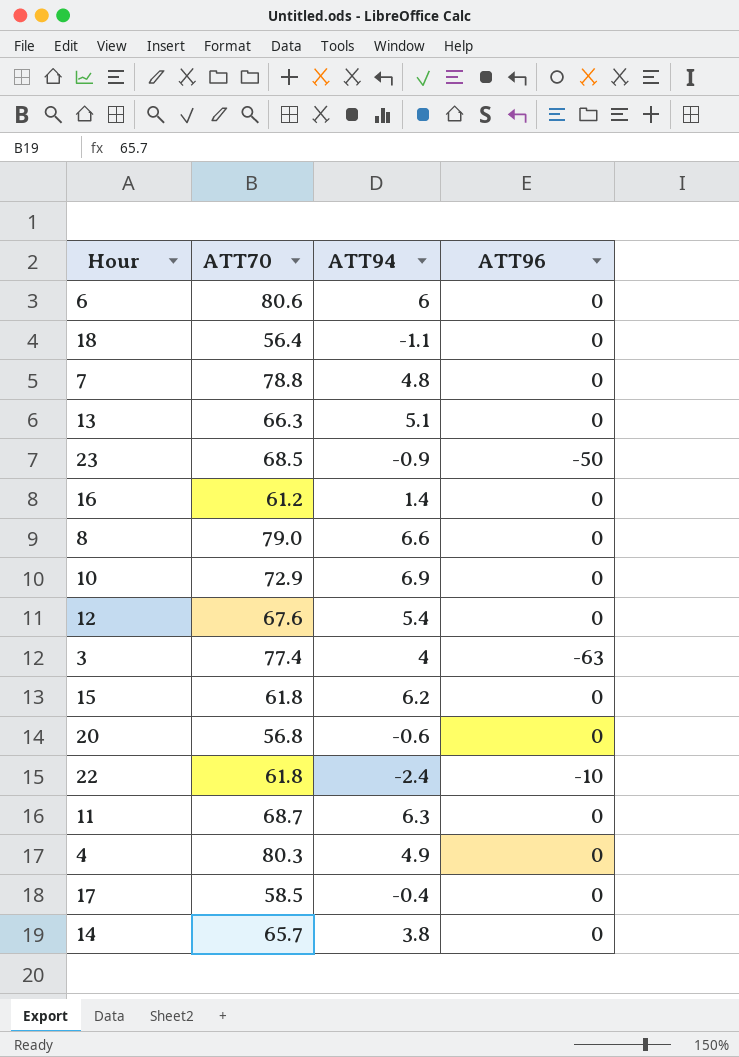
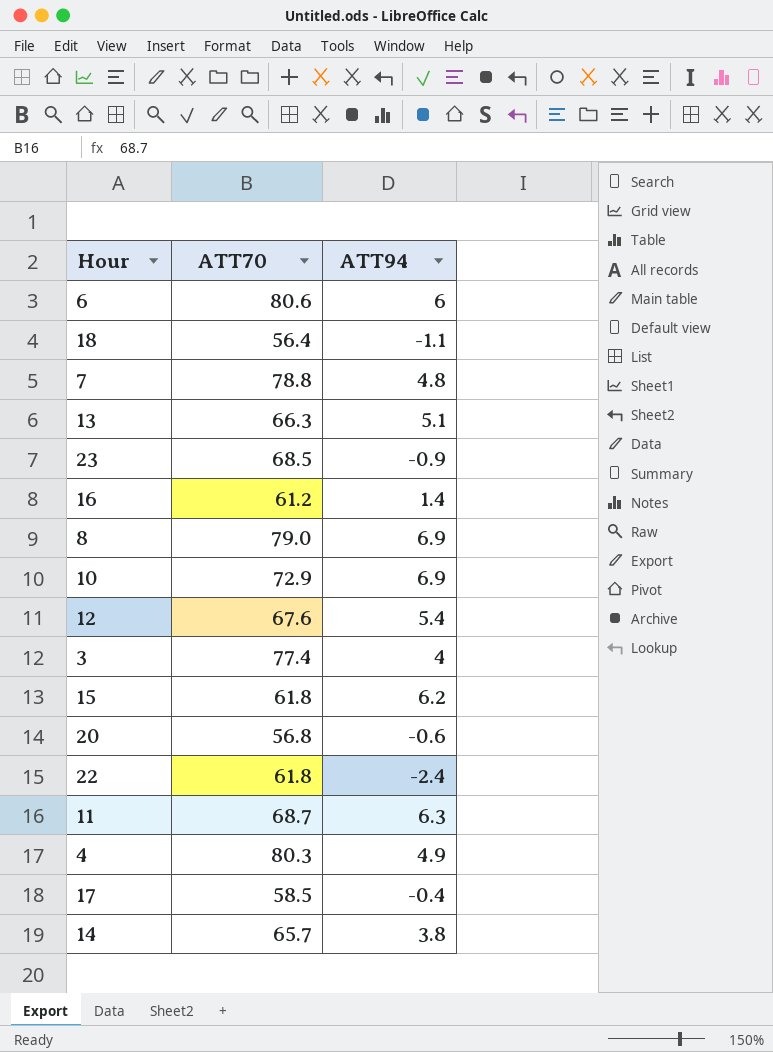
column ATT96 | position: 4 -> none
8 | ATT94: 6.6 -> 6.9

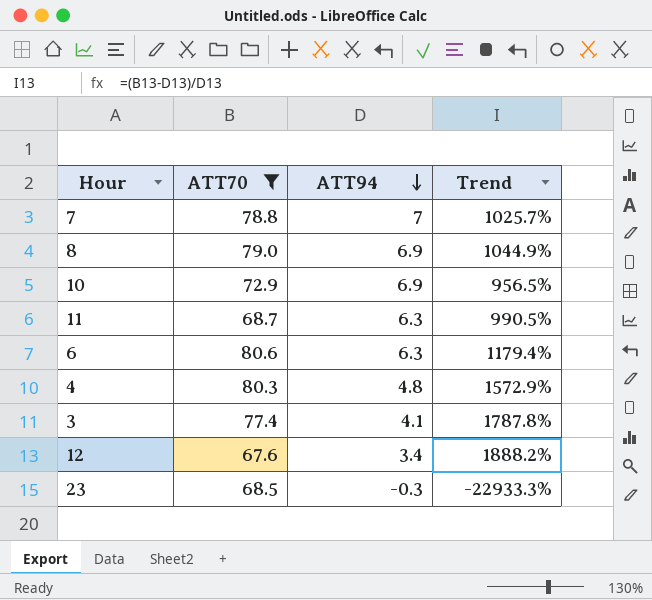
filter: none -> ATT70 >= 67.6
row order: none -> ATT94 descending
column Trend | formula: none -> ([ATT70] - [ATT94]) / [ATT94]
7 | ATT94: 4.8 -> 7
6 | ATT94: 6 -> 6.3
4 | ATT94: 4.9 -> 4.8
3 | ATT94: 4 -> 4.1
12 | ATT94: 5.4 -> 3.4
23 | ATT94: -0.9 -> -0.3

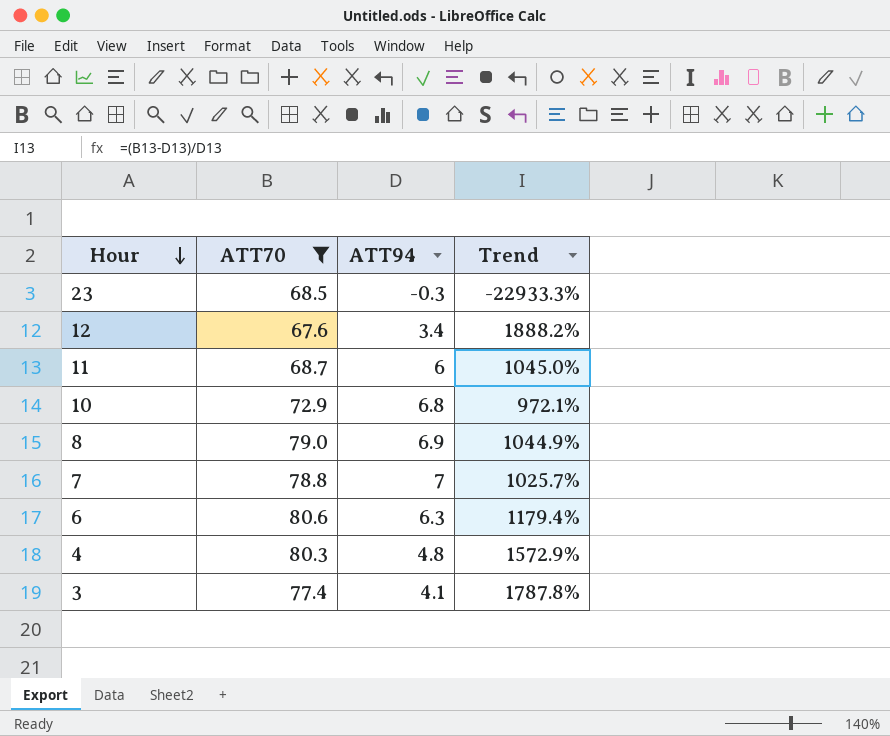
row order: ATT94 descending -> Hour descending
11 | ATT94: 6.3 -> 6
11 | Trend: 990.5% -> 1045.0%
10 | ATT94: 6.9 -> 6.8
10 | Trend: 956.5% -> 972.1%

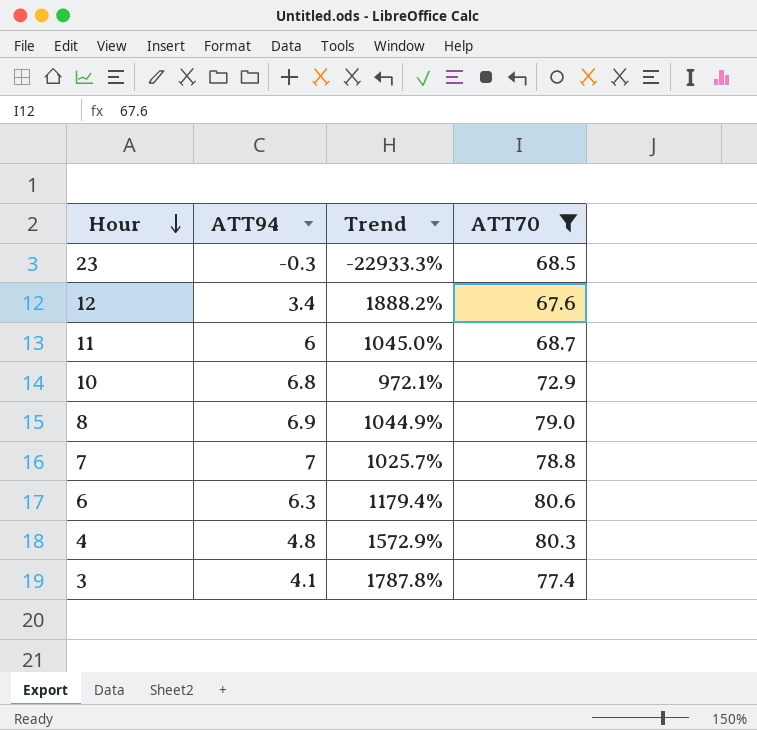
column ATT70 | position: 2 -> 4

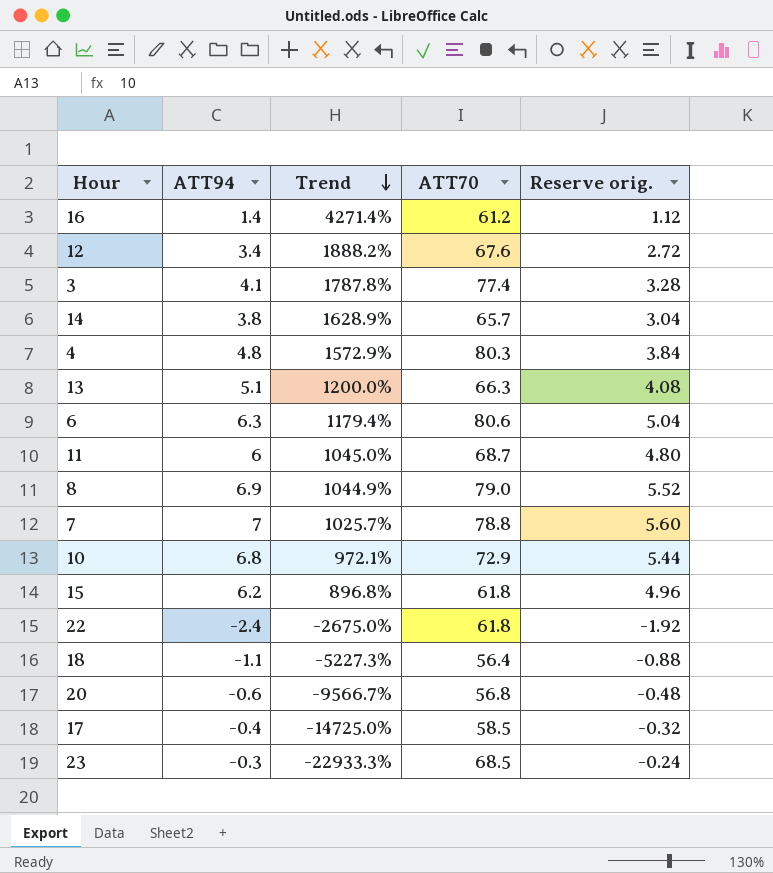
filter: ATT70 >= 67.6 -> none
row order: Hour descending -> Trend descending
column Reserve orig. | formula: none -> [ATT94] * 0.8

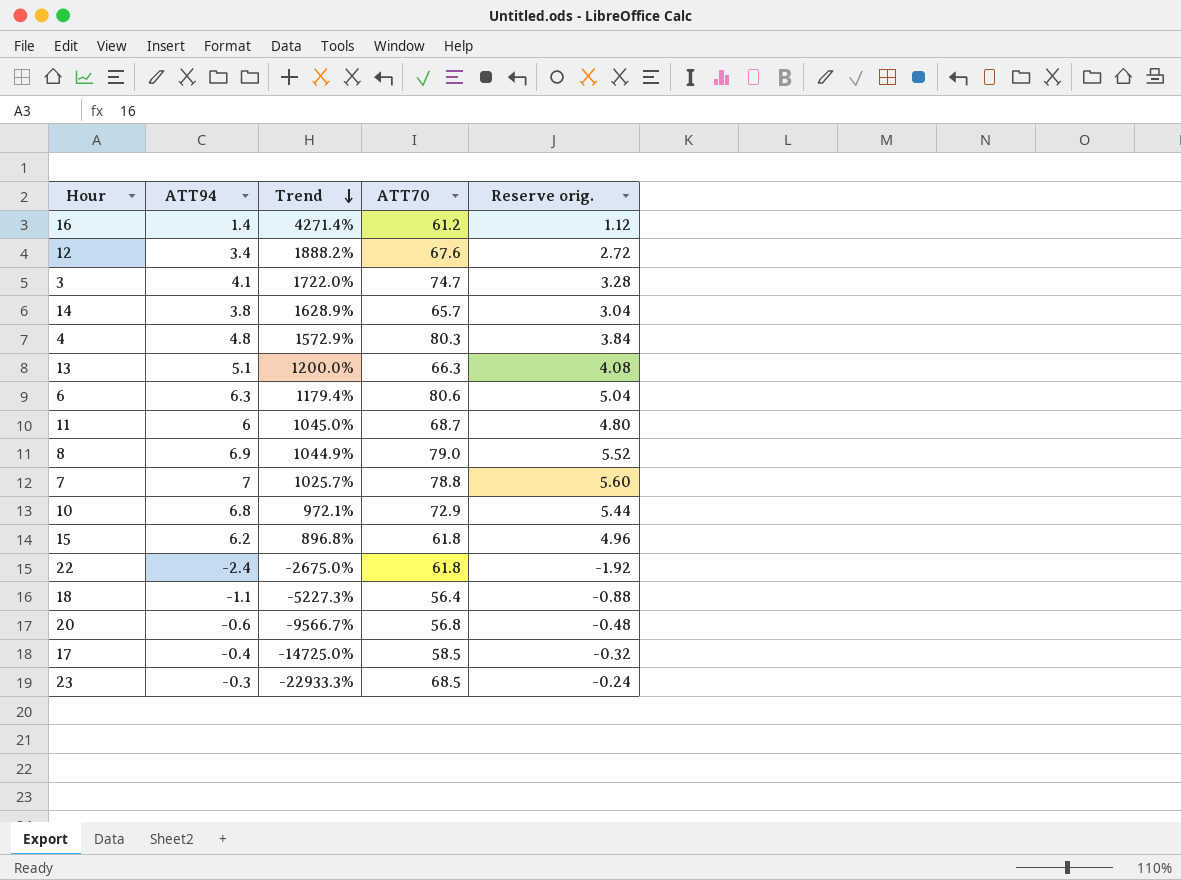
3 | Trend: 1787.8% -> 1722.0%
3 | ATT70: 77.4 -> 74.7

